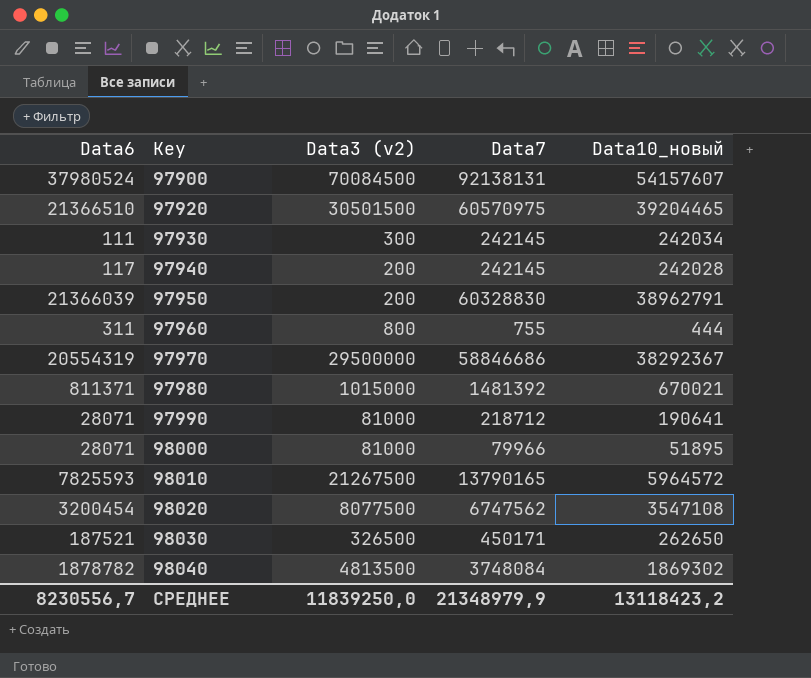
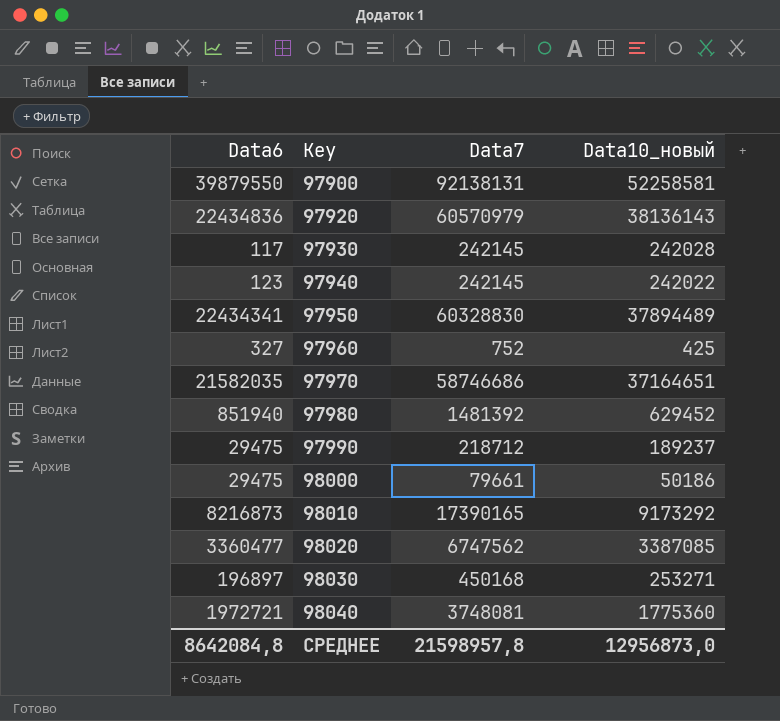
column Data3 (v2) | position: 3 -> none
97900 | Data6: 37980524 -> 39879550
97900 | Data10_новый: 54157607 -> 52258581
97920 | Data6: 21366510 -> 22434836
97920 | Data7: 60570975 -> 60570979
97920 | Data10_новый: 39204465 -> 38136143
97930 | Data6: 111 -> 117
97930 | Data10_новый: 242034 -> 242028
97940 | Data6: 117 -> 123
97940 | Data10_новый: 242028 -> 242022
97950 | Data6: 21366039 -> 22434341
97950 | Data10_новый: 38962791 -> 37894489
97960 | Data6: 311 -> 327
97960 | Data7: 755 -> 752
97960 | Data10_новый: 444 -> 425
97970 | Data6: 20554319 -> 21582035
97970 | Data7: 58846686 -> 58746686
97970 | Data10_новый: 38292367 -> 37164651
97980 | Data6: 811371 -> 851940
97980 | Data10_новый: 670021 -> 629452
97990 | Data6: 28071 -> 29475
97990 | Data10_новый: 190641 -> 189237
98000 | Data6: 28071 -> 29475
98000 | Data7: 79966 -> 79661
98000 | Data10_новый: 51895 -> 50186
98010 | Data6: 7825593 -> 8216873
98010 | Data7: 13790165 -> 17390165
98010 | Data10_новый: 5964572 -> 9173292
98020 | Data6: 3200454 -> 3360477
98020 | Data10_новый: 3547108 -> 3387085
98030 | Data6: 187521 -> 196897
98030 | Data7: 450171 -> 450168
98030 | Data10_новый: 262650 -> 253271
98040 | Data6: 1878782 -> 1972721
98040 | Data7: 3748084 -> 3748081
98040 | Data10_новый: 1869302 -> 1775360
СРЕДНЕЕ | Data6: 8230556,7 -> 8642084,8
СРЕДНЕЕ | Data7: 21348979,9 -> 21598957,8
СРЕДНЕЕ | Data10_новый: 13118423,2 -> 12956873,0

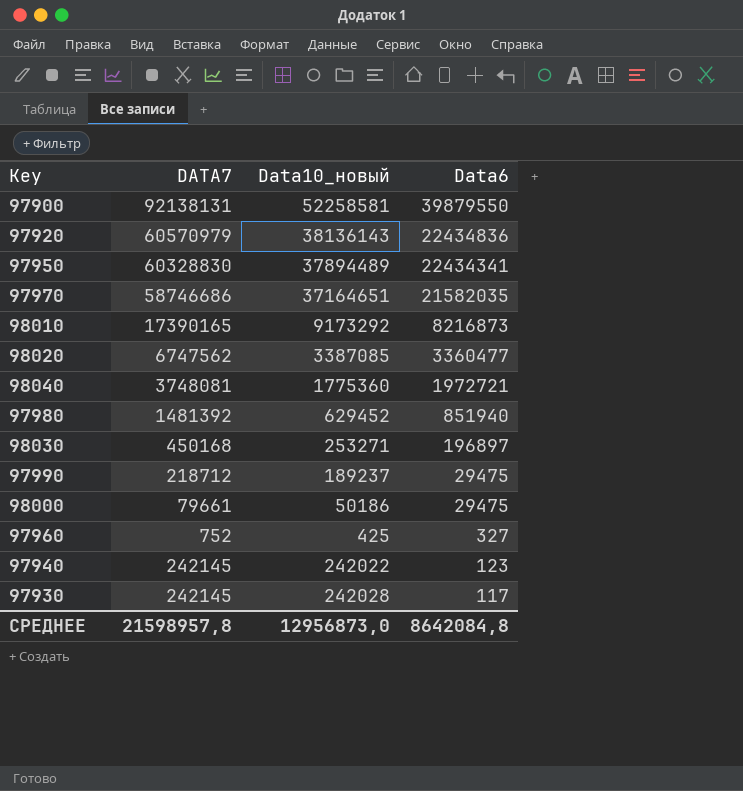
row order: Key ascending -> Data6 descending
column name: Data7 -> DATA7
column Data6 | position: 1 -> 4

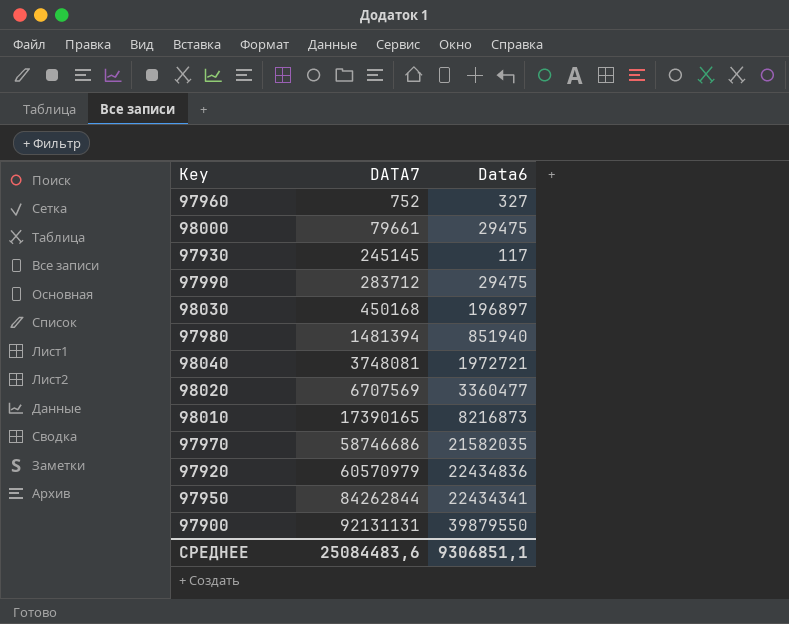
row order: Data6 descending -> DATA7 ascending
column Data10_новый | formula: [DATA7] - [Data6] -> none
row 97940: 242145 | 242022 | 123 -> none
97930 | DATA7: 242145 -> 245145
97990 | DATA7: 218712 -> 283712
97980 | DATA7: 1481392 -> 1481394
98020 | DATA7: 6747562 -> 6707569
97950 | DATA7: 60328830 -> 84262844
97900 | DATA7: 92138131 -> 92131131
СРЕДНЕЕ | DATA7: 21598957,8 -> 25084483,6
СРЕДНЕЕ | Data6: 8642084,8 -> 9306851,1

